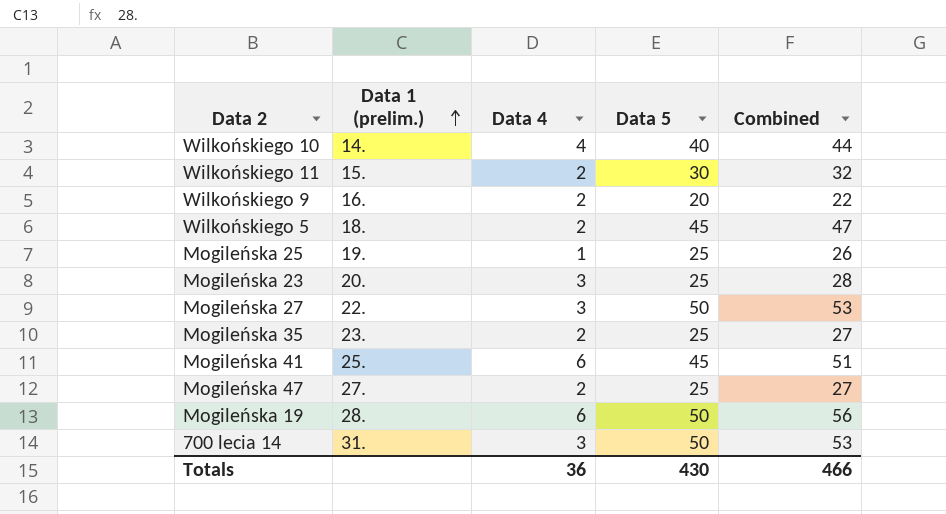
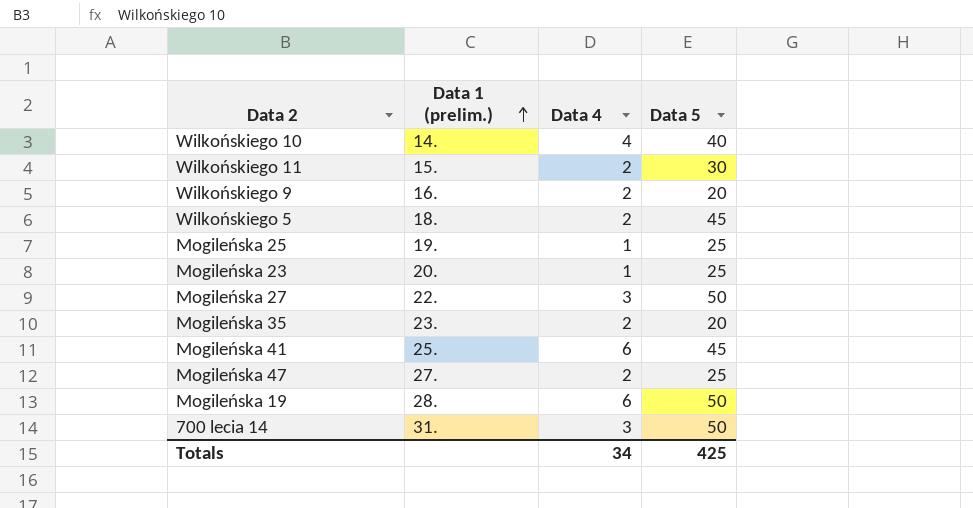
column Combined | formula: [Data 4] + [Data 5] -> none
Mogileńska 23 | Data 4: 3 -> 1
Mogileńska 35 | Data 5: 25 -> 20
Totals | Data 4: 36 -> 34
Totals | Data 5: 430 -> 425

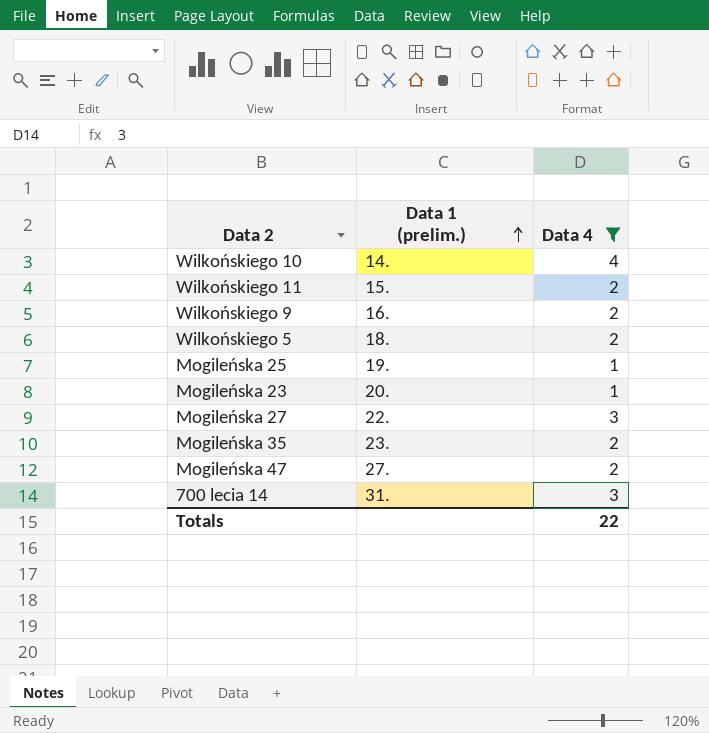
filter: none -> Data 4 != 6
column Data 5 | position: 4 -> none
Totals | Data 4: 34 -> 22

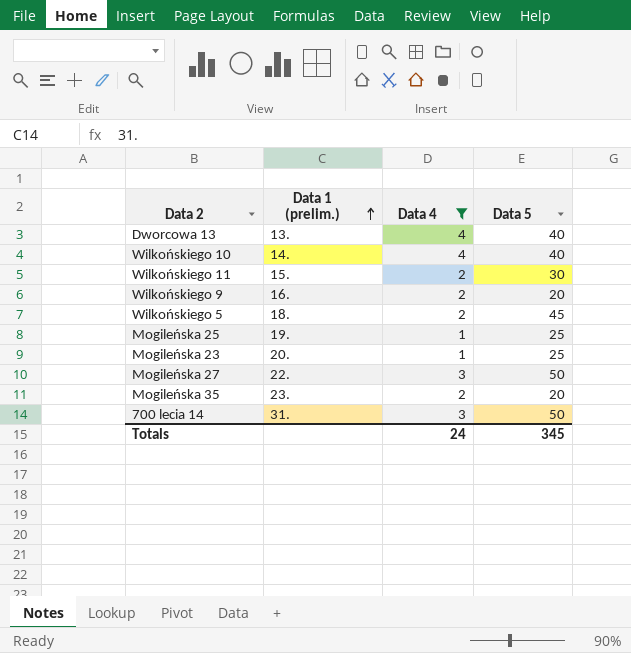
column Data 5 | position: none -> 4
row Mogileńska 47: 27. | 2 -> none
row Dworcowa 13: none -> 13. | 4 | 40
Totals | Data 4: 22 -> 24

